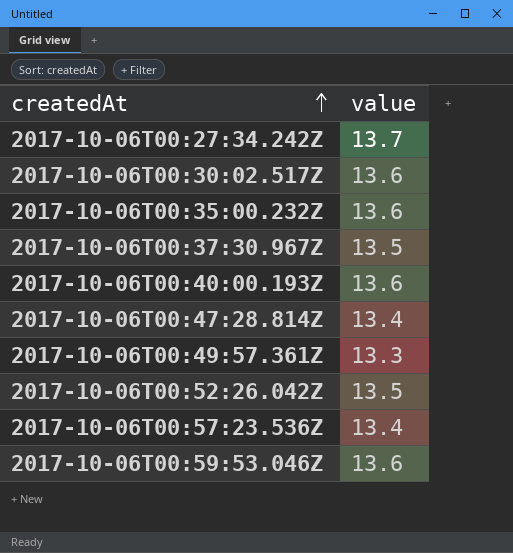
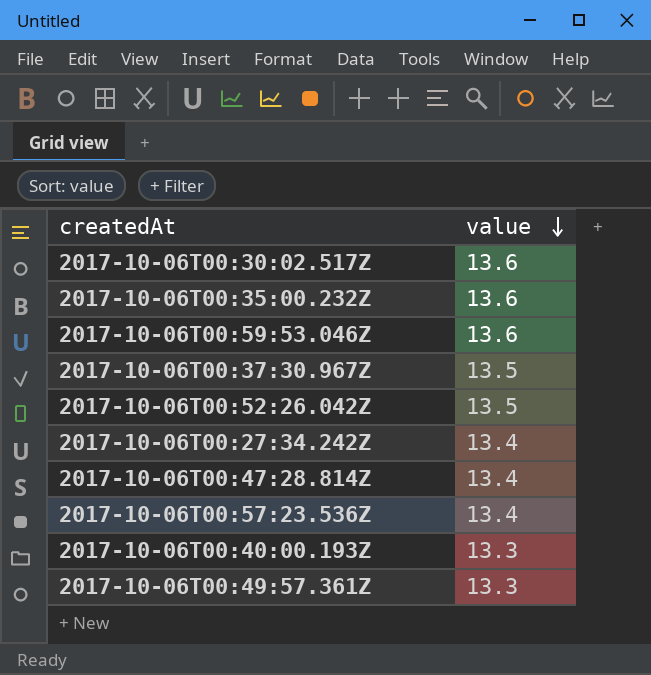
row order: createdAt ascending -> value descending
2017-10-06T00:27:34.242Z | value: 13.7 -> 13.4
2017-10-06T00:40:00.193Z | value: 13.6 -> 13.3

